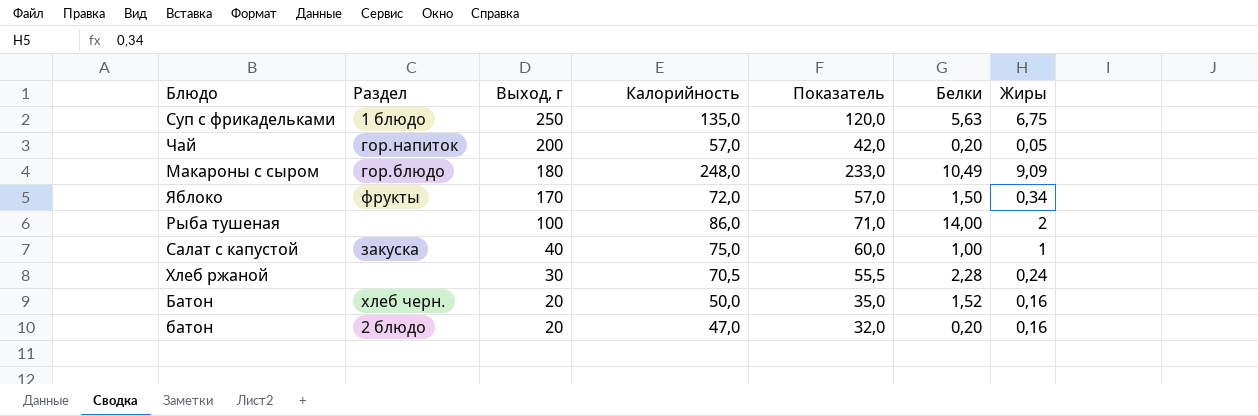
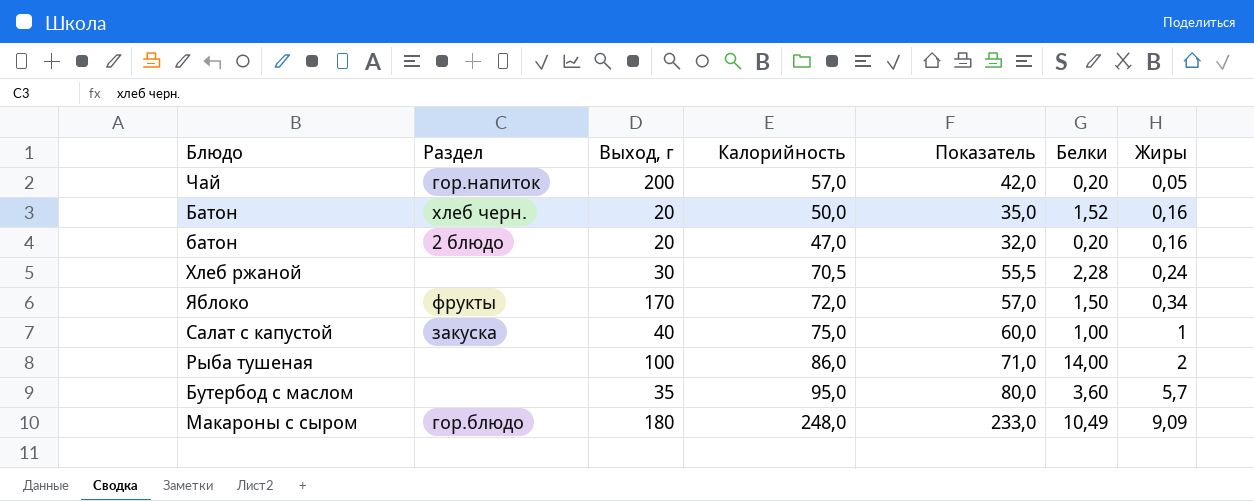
row order: Выход, г descending -> Жиры ascending
row Суп с фрикадельками: 1 блюдо | 250 | 135,0 | 120,0 | 5,63 | 6,75 -> none
row Бутербод с маслом: none -> none | 35 | 95,0 | 80,0 | 3,60 | 5,7

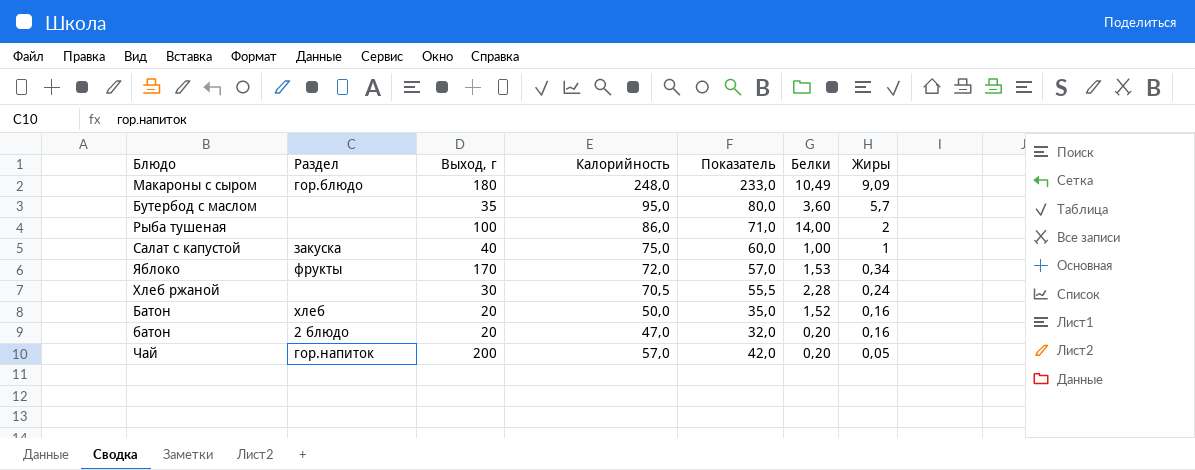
row order: Жиры ascending -> Жиры descending
Яблоко | Белки: 1,50 -> 1,53
Батон | Раздел: хлеб черн. -> хлеб

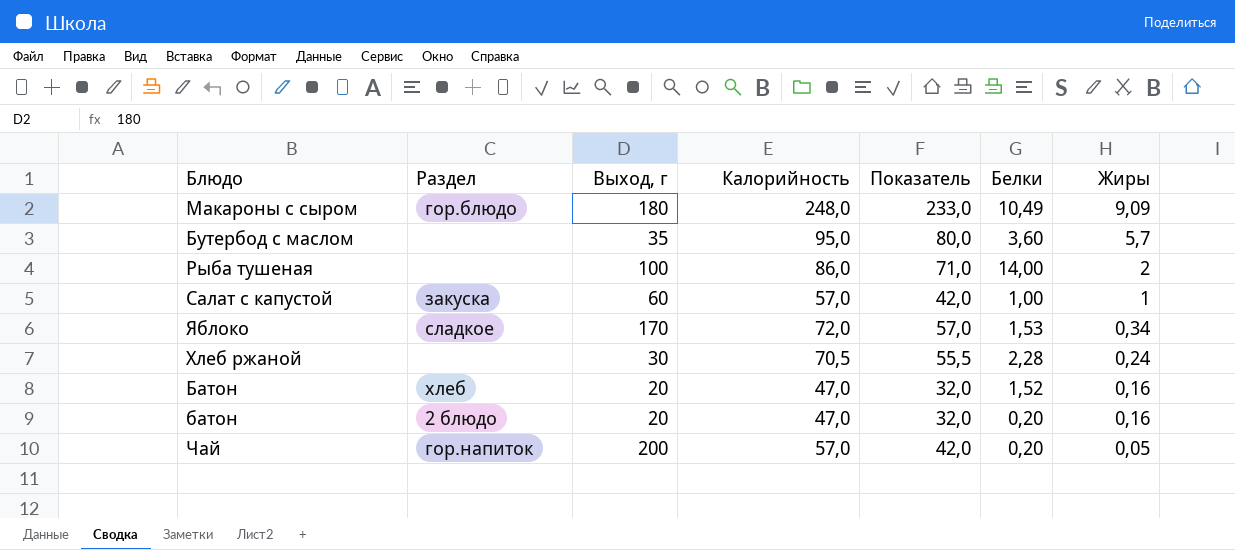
Салат с капустой | Выход, г: 40 -> 60
Салат с капустой | Калорийность: 75,0 -> 57,0
Салат с капустой | Показатель: 60,0 -> 42,0
Яблоко | Раздел: фрукты -> сладкое
Батон | Калорийность: 50,0 -> 47,0
Батон | Показатель: 35,0 -> 32,0

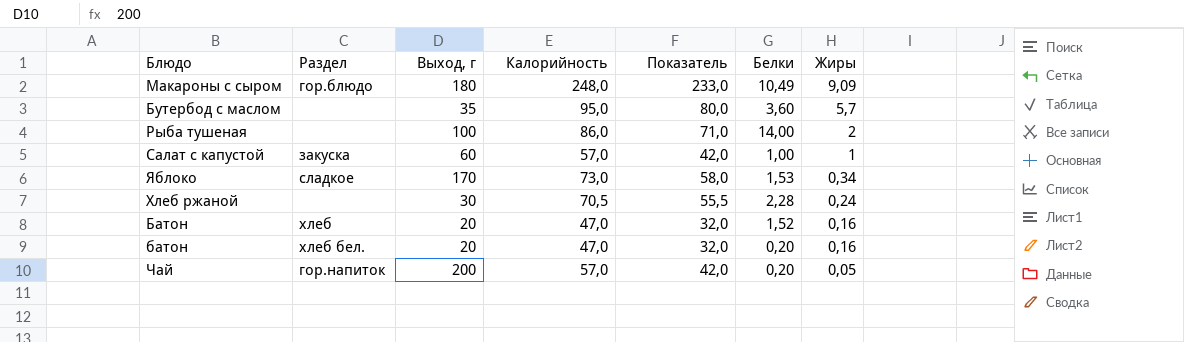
Яблоко | Калорийность: 72,0 -> 73,0
Яблоко | Показатель: 57,0 -> 58,0
батон | Раздел: 2 блюдо -> хлеб бел.

